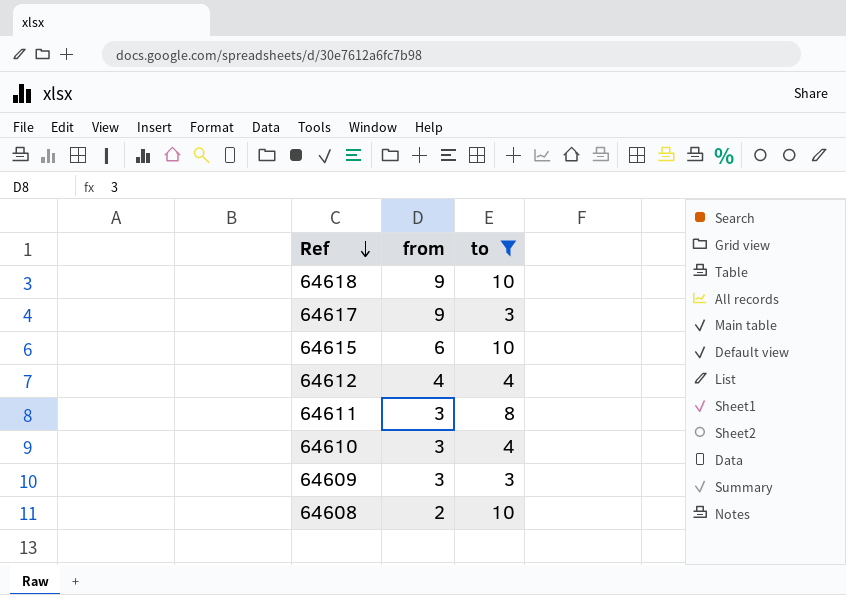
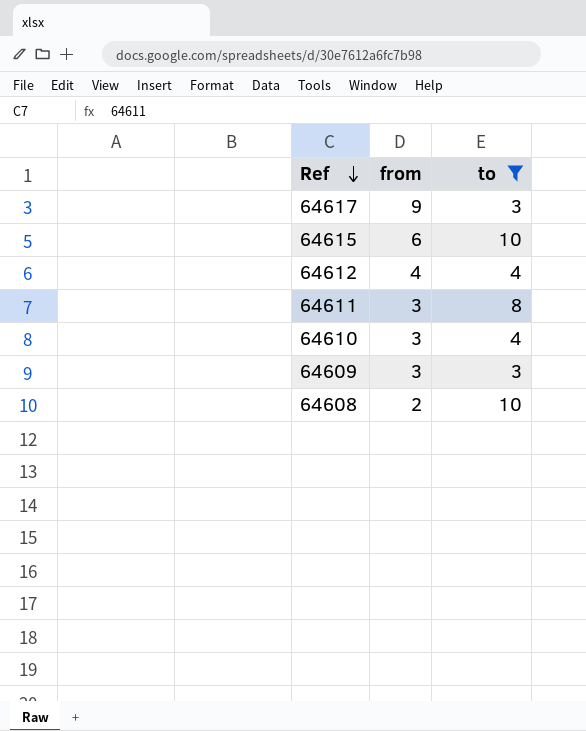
row 64618: 9 | 10 -> none

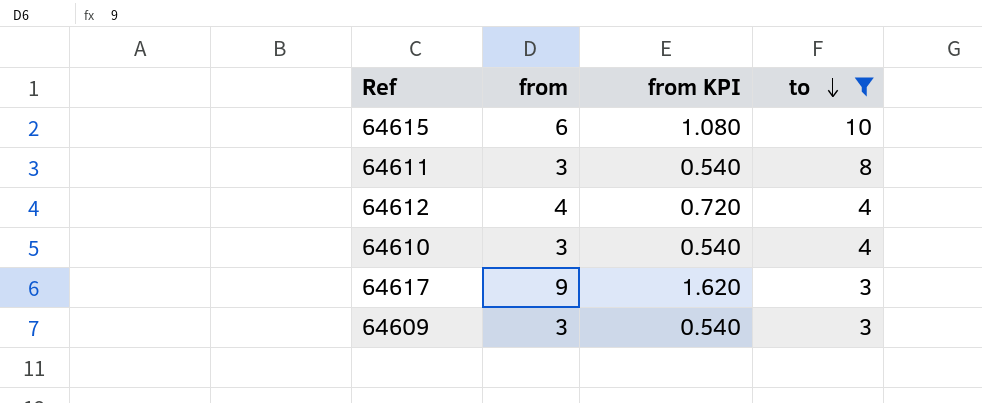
row order: Ref descending -> to descending
column from KPI | formula: none -> [from] * 0.18
row 64608: 2 | 10 -> none

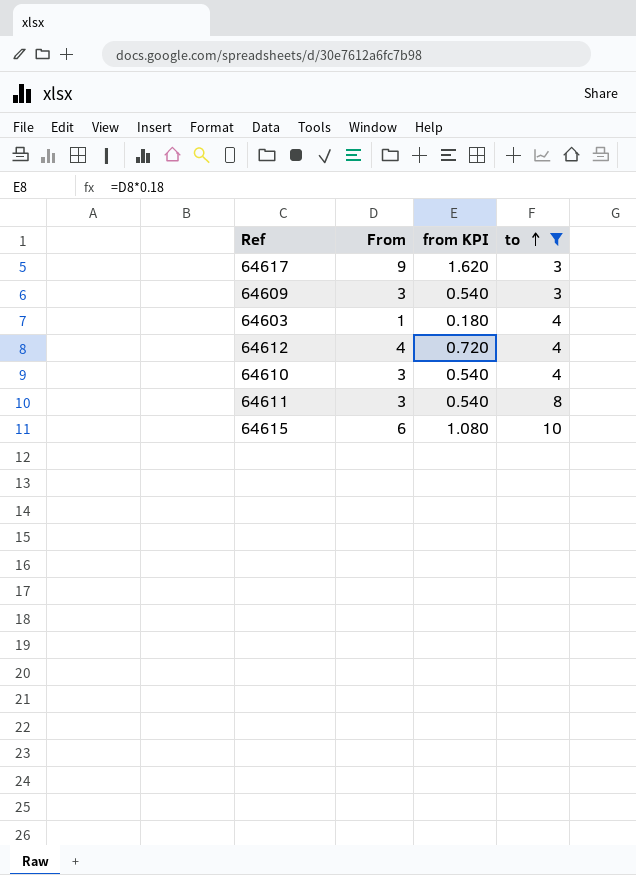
row order: to descending -> to ascending
column name: from -> From
row 64603: none -> 1 | 0.180 | 4

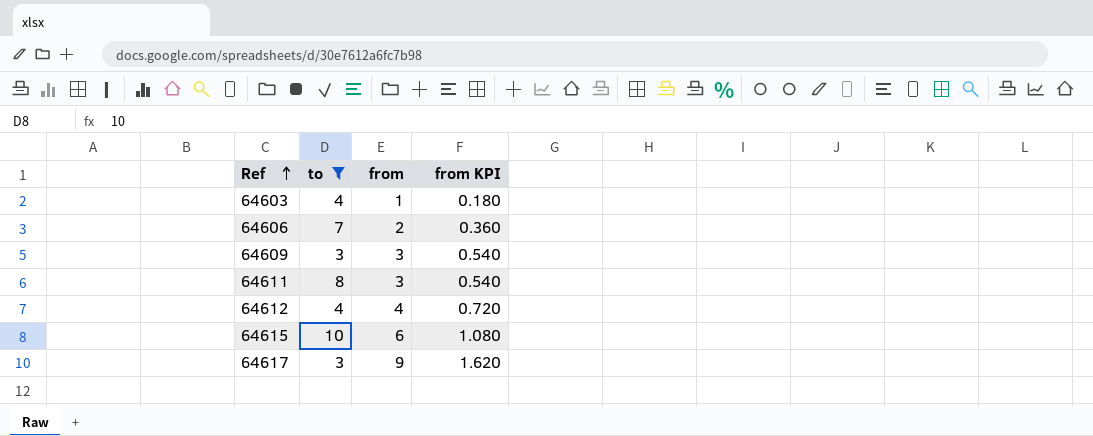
row order: to ascending -> Ref ascending
column to | position: 4 -> 2
column name: From -> from
row 64610: 3 | 0.540 | 4 -> none
row 64606: none -> 7 | 2 | 0.360

